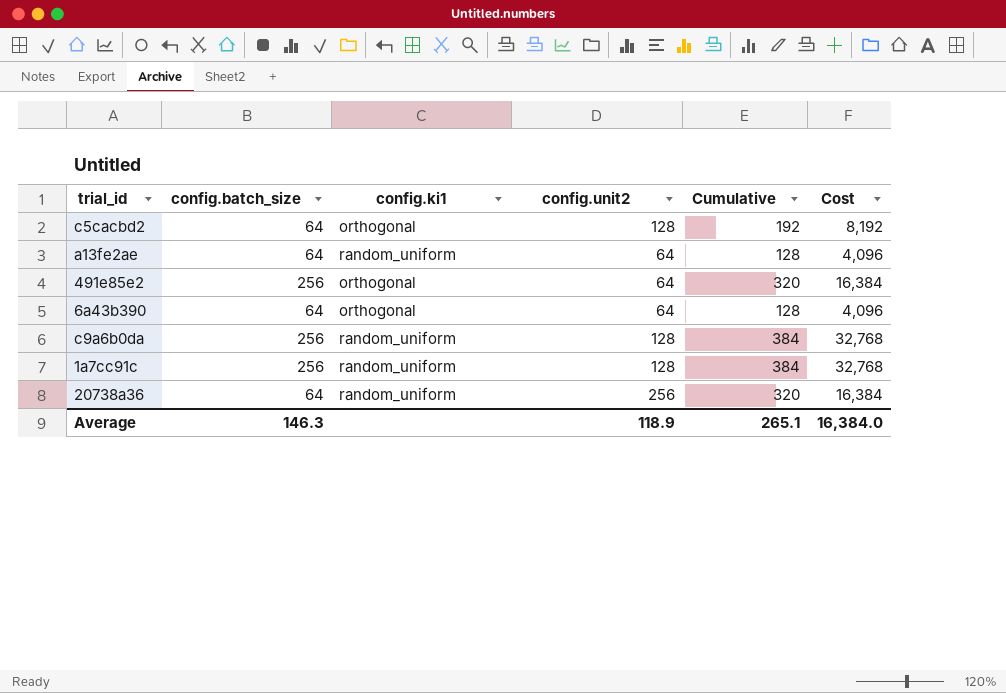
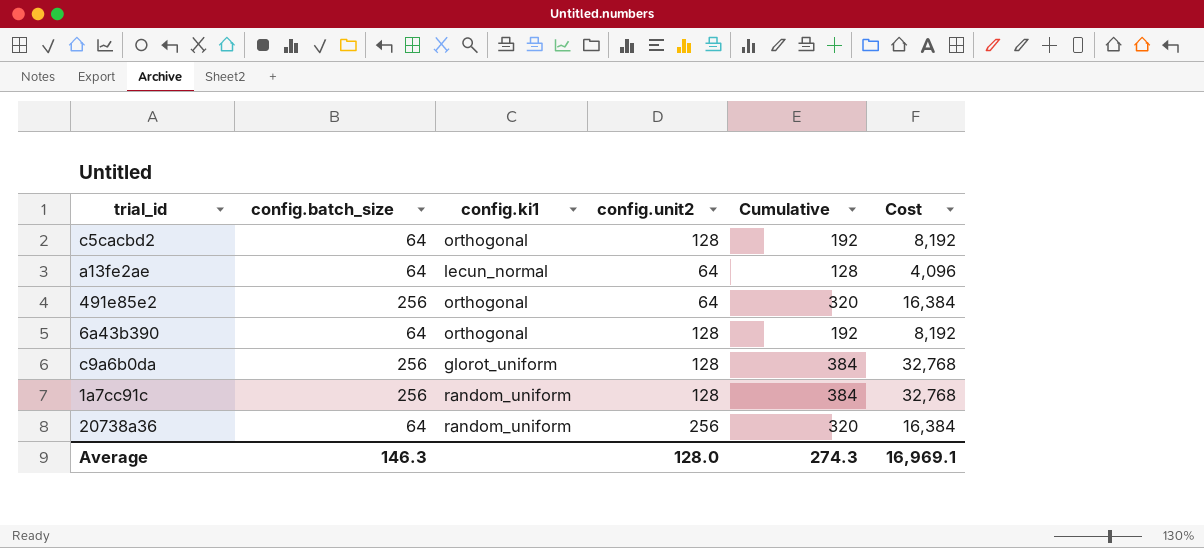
a13fe2ae | config.ki1: random_uniform -> lecun_normal
6a43b390 | config.unit2: 64 -> 128
6a43b390 | Cumulative: 128 -> 192
6a43b390 | Cost: 4,096 -> 8,192
c9a6b0da | config.ki1: random_uniform -> glorot_uniform
Average | config.unit2: 118.9 -> 128.0
Average | Cumulative: 265.1 -> 274.3
Average | Cost: 16,384.0 -> 16,969.1

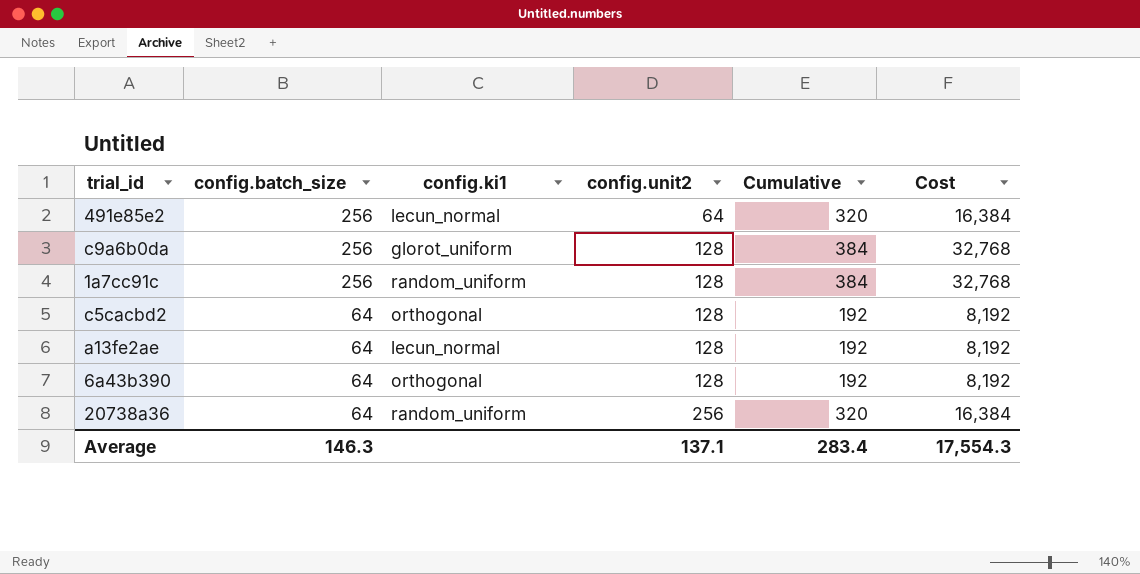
row order: none -> config.batch_size descending
491e85e2 | config.ki1: orthogonal -> lecun_normal
a13fe2ae | config.unit2: 64 -> 128
a13fe2ae | Cumulative: 128 -> 192
a13fe2ae | Cost: 4,096 -> 8,192
Average | config.unit2: 128.0 -> 137.1
Average | Cumulative: 274.3 -> 283.4
Average | Cost: 16,969.1 -> 17,554.3

